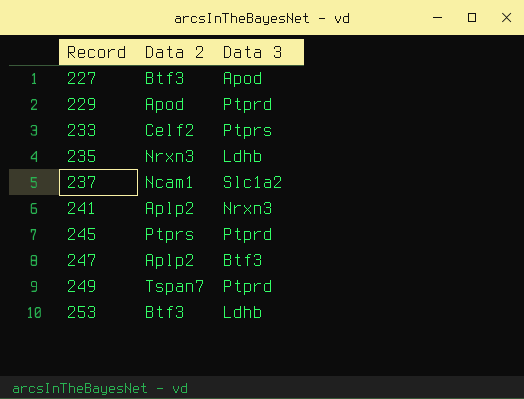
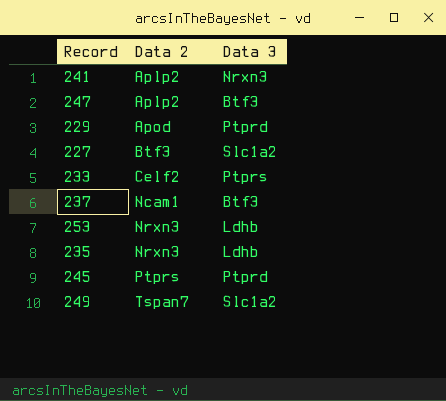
row order: Record ascending -> Data 2 ascending
227 | Data 3: Apod -> Slc1a2
237 | Data 3: Slc1a2 -> Btf3
253 | Data 2: Btf3 -> Nrxn3
249 | Data 3: Ptprd -> Slc1a2

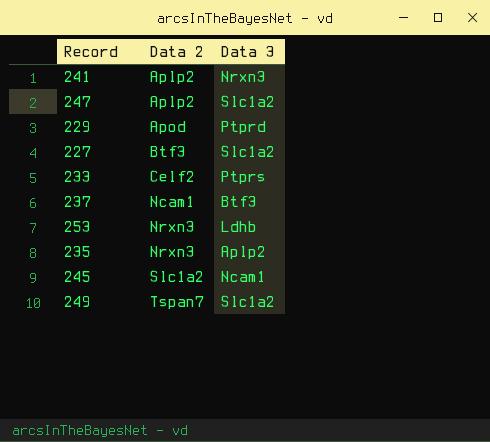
247 | Data 3: Btf3 -> Slc1a2
235 | Data 3: Ldhb -> Aplp2
245 | Data 2: Ptprs -> Slc1a2
245 | Data 3: Ptprd -> Ncam1

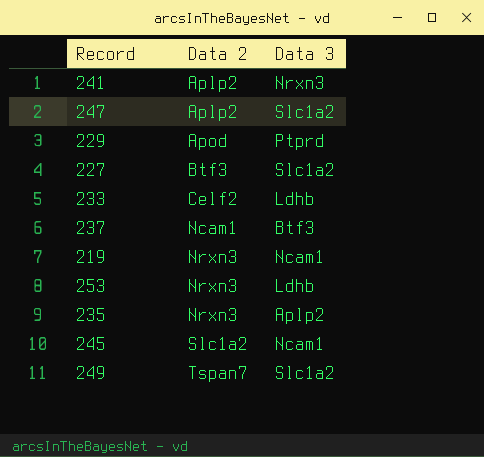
233 | Data 3: Ptprs -> Ldhb
row 219: none -> Nrxn3 | Ncam1

